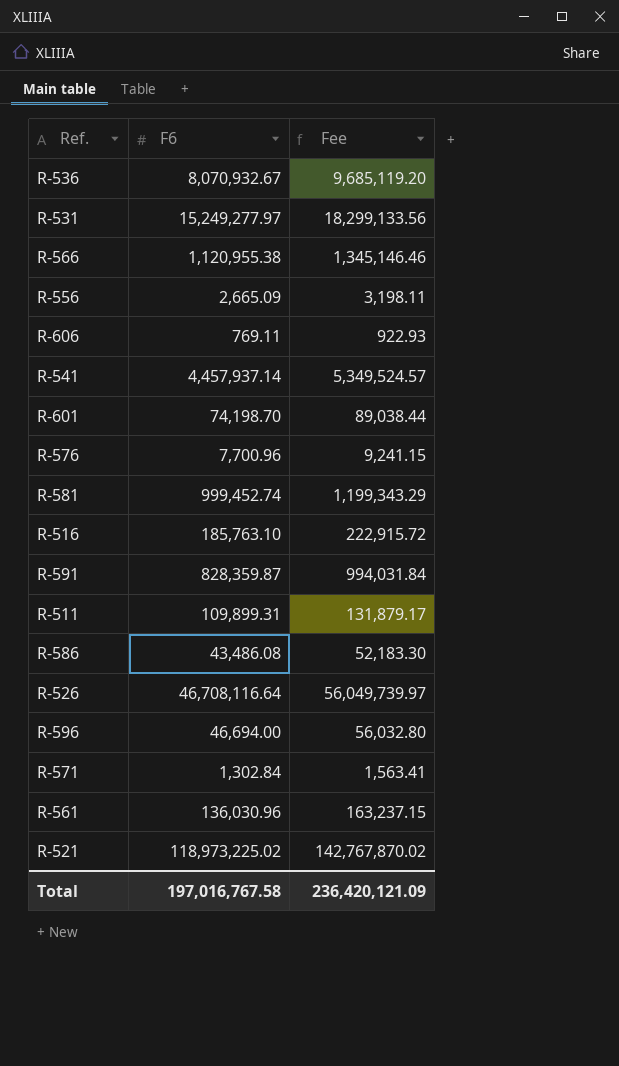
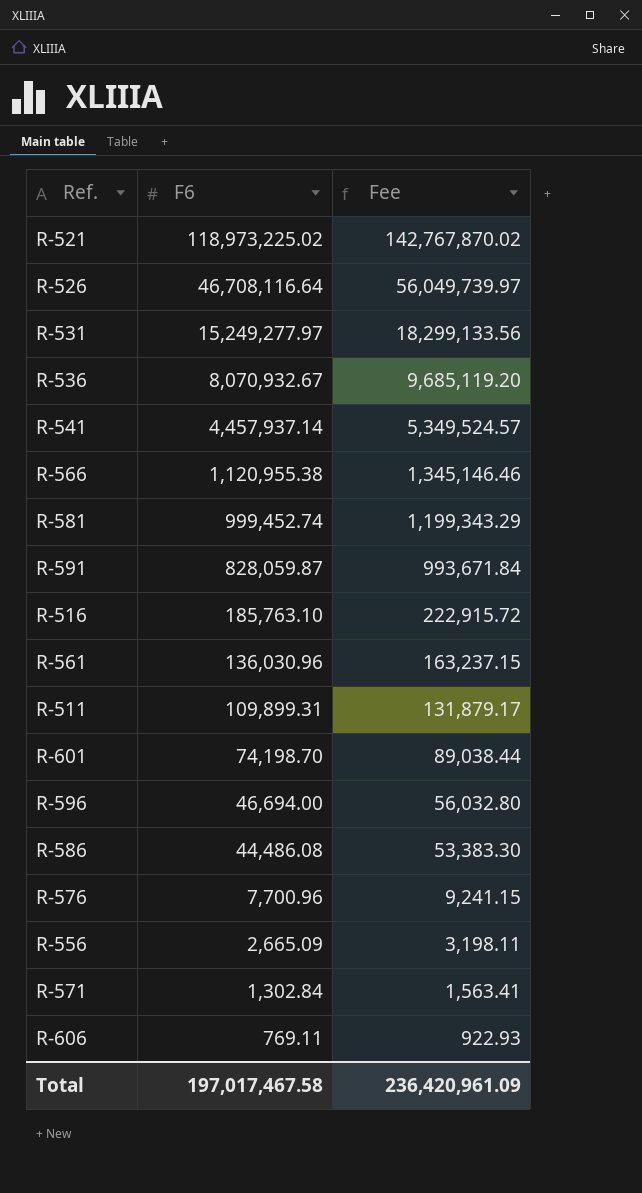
row order: none -> F6 descending
R-591 | F6: 828,359.87 -> 828,059.87
R-591 | Fee: 994,031.84 -> 993,671.84
R-586 | F6: 43,486.08 -> 44,486.08
R-586 | Fee: 52,183.30 -> 53,383.30
Total | F6: 197,016,767.58 -> 197,017,467.58
Total | Fee: 236,420,121.09 -> 236,420,961.09

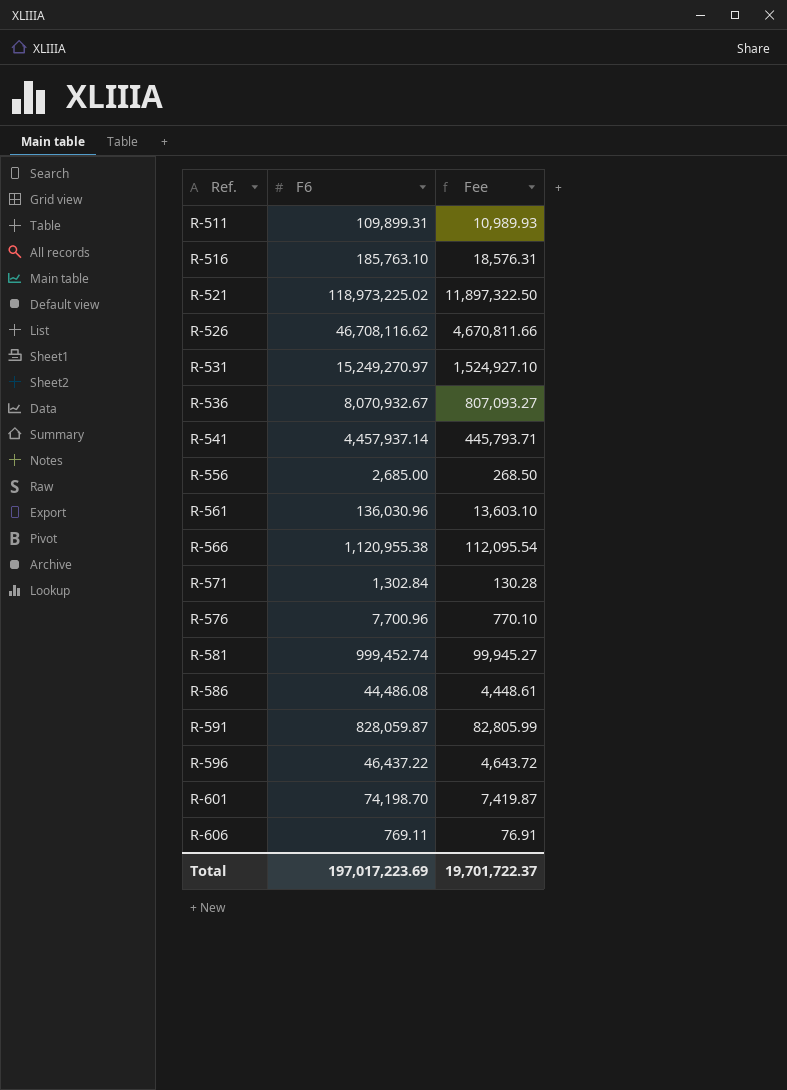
row order: F6 descending -> Ref. ascending
column Fee | formula: [F6] * 1.2 -> [F6] * 0.1
R-526 | F6: 46,708,116.64 -> 46,708,116.62
R-531 | F6: 15,249,277.97 -> 15,249,270.97
R-556 | F6: 2,665.09 -> 2,685.00
R-596 | F6: 46,694.00 -> 46,437.22
Total | F6: 197,017,467.58 -> 197,017,223.69
Total | Fee: 236,420,961.09 -> 19,701,722.37

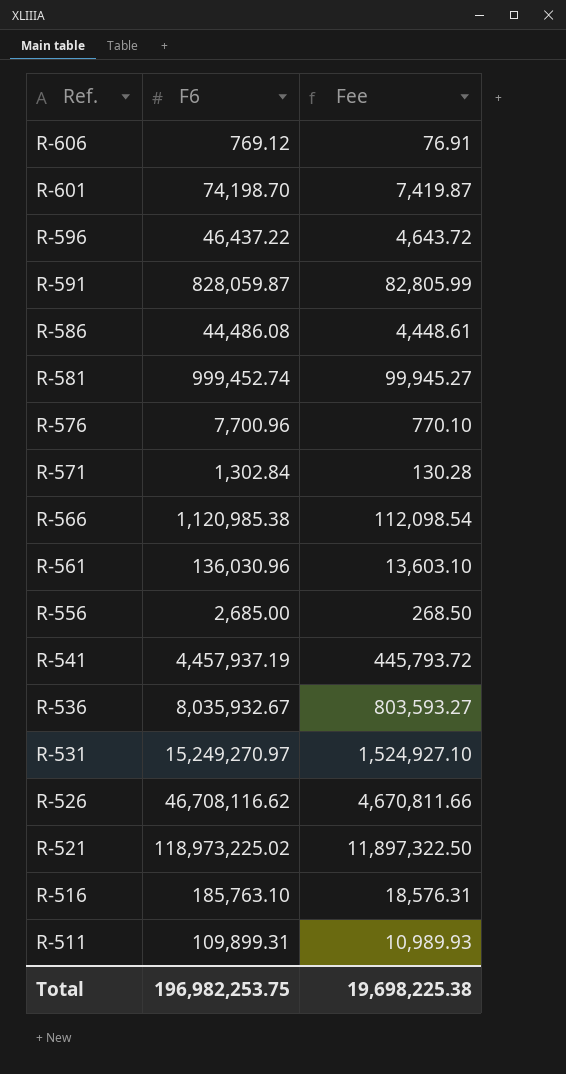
row order: Ref. ascending -> Ref. descending
R-606 | F6: 769.11 -> 769.12
R-566 | F6: 1,120,955.38 -> 1,120,985.38
R-566 | Fee: 112,095.54 -> 112,098.54
R-541 | F6: 4,457,937.14 -> 4,457,937.19
R-541 | Fee: 445,793.71 -> 445,793.72
R-536 | F6: 8,070,932.67 -> 8,035,932.67
R-536 | Fee: 807,093.27 -> 803,593.27
Total | F6: 197,017,223.69 -> 196,982,253.75
Total | Fee: 19,701,722.37 -> 19,698,225.38

